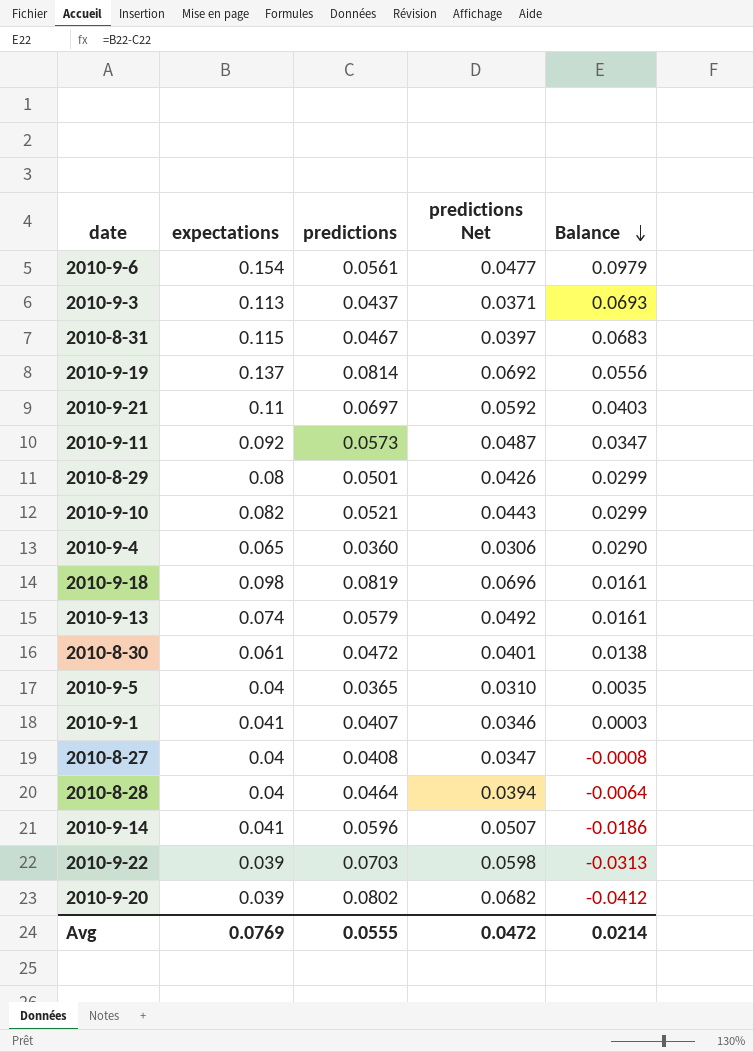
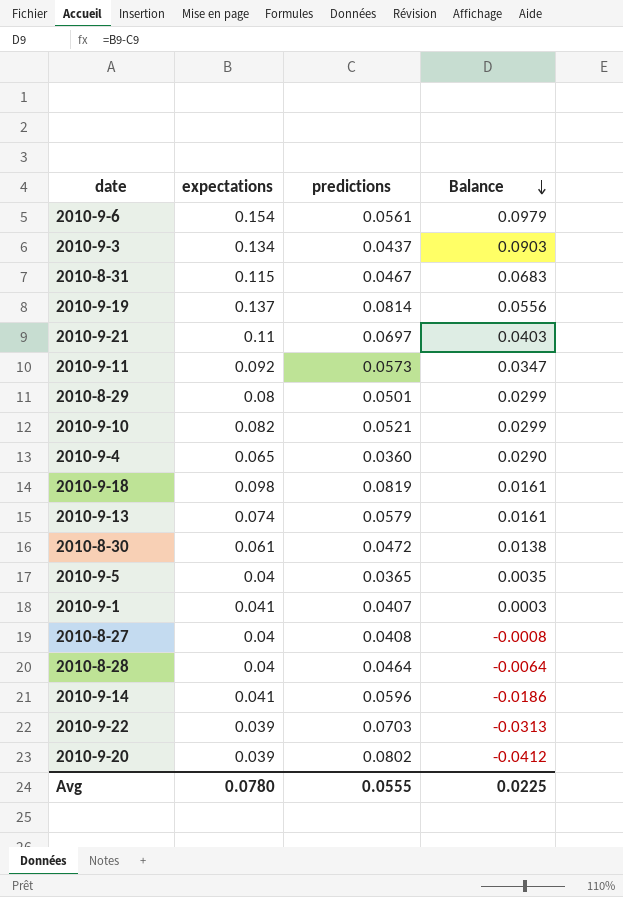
column predictions Net | formula: [predictions] * 0.85 -> none
2010-9-3 | expectations: 0.113 -> 0.134
2010-9-3 | Balance: 0.0693 -> 0.0903
Avg | expectations: 0.0769 -> 0.0780
Avg | Balance: 0.0214 -> 0.0225

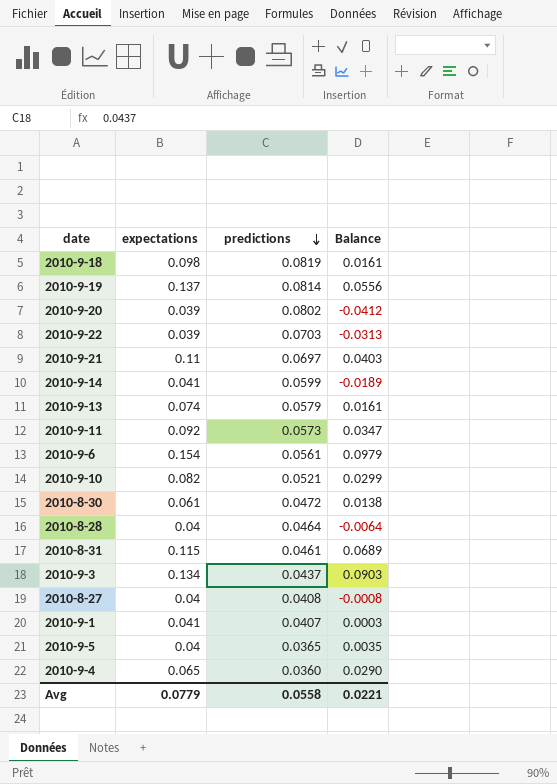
row order: Balance descending -> predictions descending
row 2010-8-29: 0.08 | 0.0501 | 0.0299 -> none
2010-9-14 | predictions: 0.0596 -> 0.0599
2010-9-14 | Balance: -0.0186 -> -0.0189
2010-8-31 | predictions: 0.0467 -> 0.0461
2010-8-31 | Balance: 0.0683 -> 0.0689
Avg | expectations: 0.0780 -> 0.0779
Avg | predictions: 0.0555 -> 0.0558
Avg | Balance: 0.0225 -> 0.0221

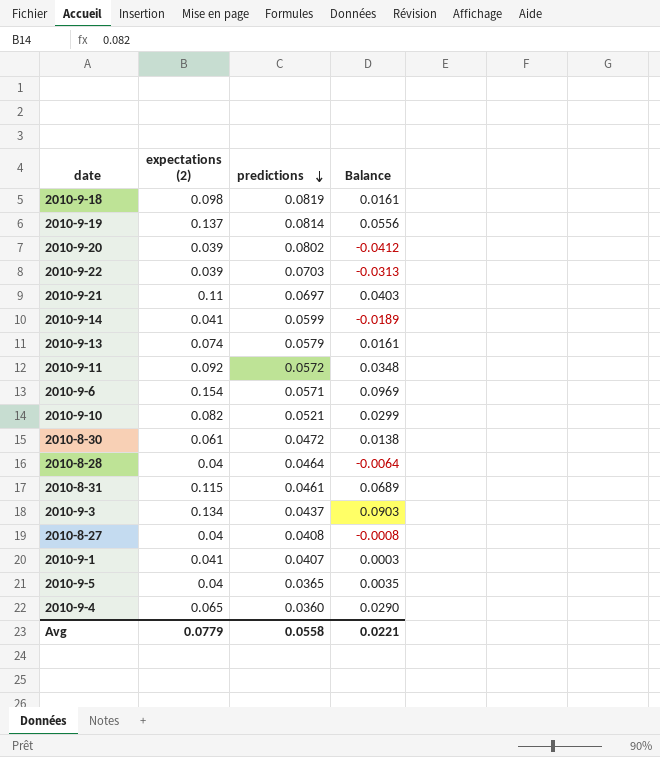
column name: expectations -> expectations (2)
2010-9-11 | predictions: 0.0573 -> 0.0572
2010-9-11 | Balance: 0.0347 -> 0.0348
2010-9-6 | predictions: 0.0561 -> 0.0571
2010-9-6 | Balance: 0.0979 -> 0.0969

